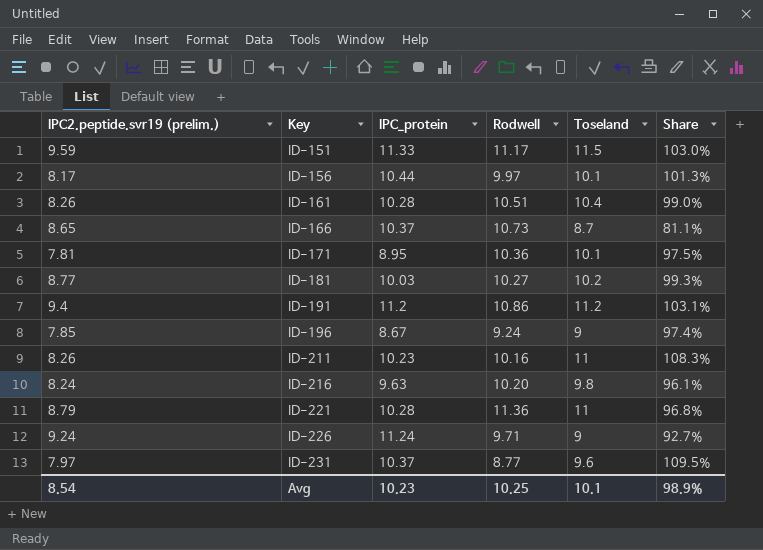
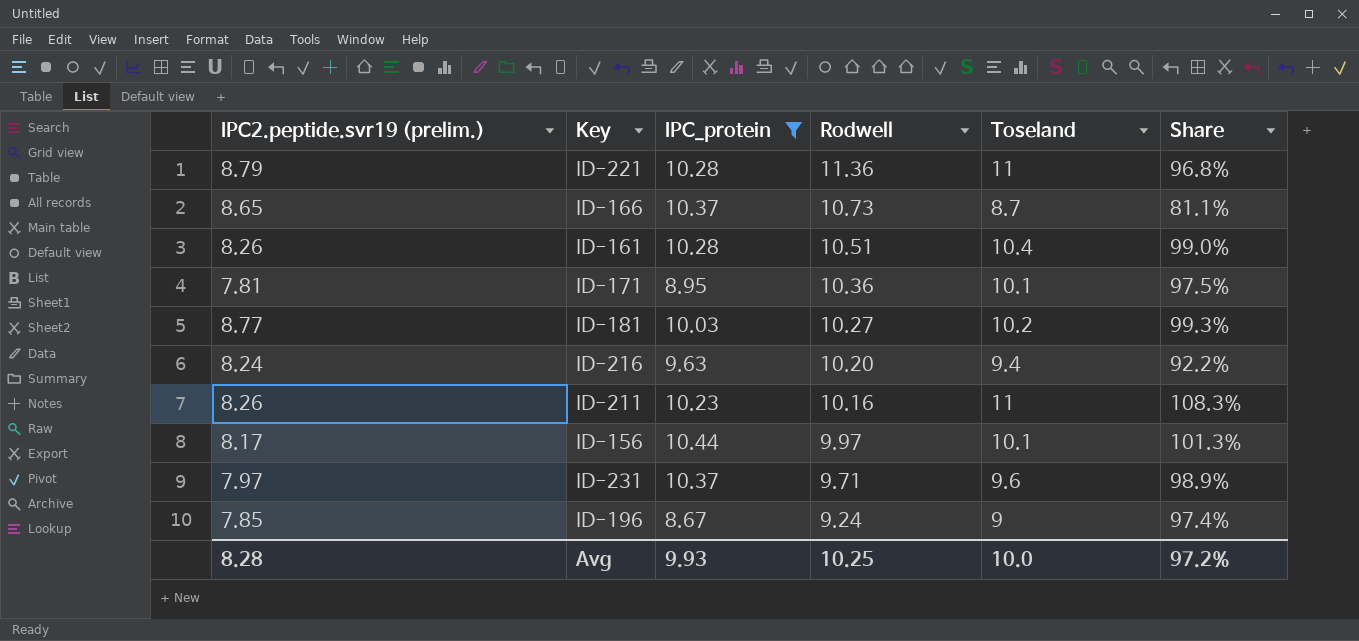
filter: none -> IPC_protein <= 10.44
row order: Key ascending -> Rodwell descending
ID-216 | Toseland: 9.8 -> 9.4
ID-216 | Share: 96.1% -> 92.2%
ID-231 | Rodwell: 8.77 -> 9.71
ID-231 | Share: 109.5% -> 98.9%
Avg | IPC2.peptide.svr19 (prelim.): 8.54 -> 8.28
Avg | IPC_protein: 10.23 -> 9.93
Avg | Toseland: 10.1 -> 10.0
Avg | Share: 98.9% -> 97.2%

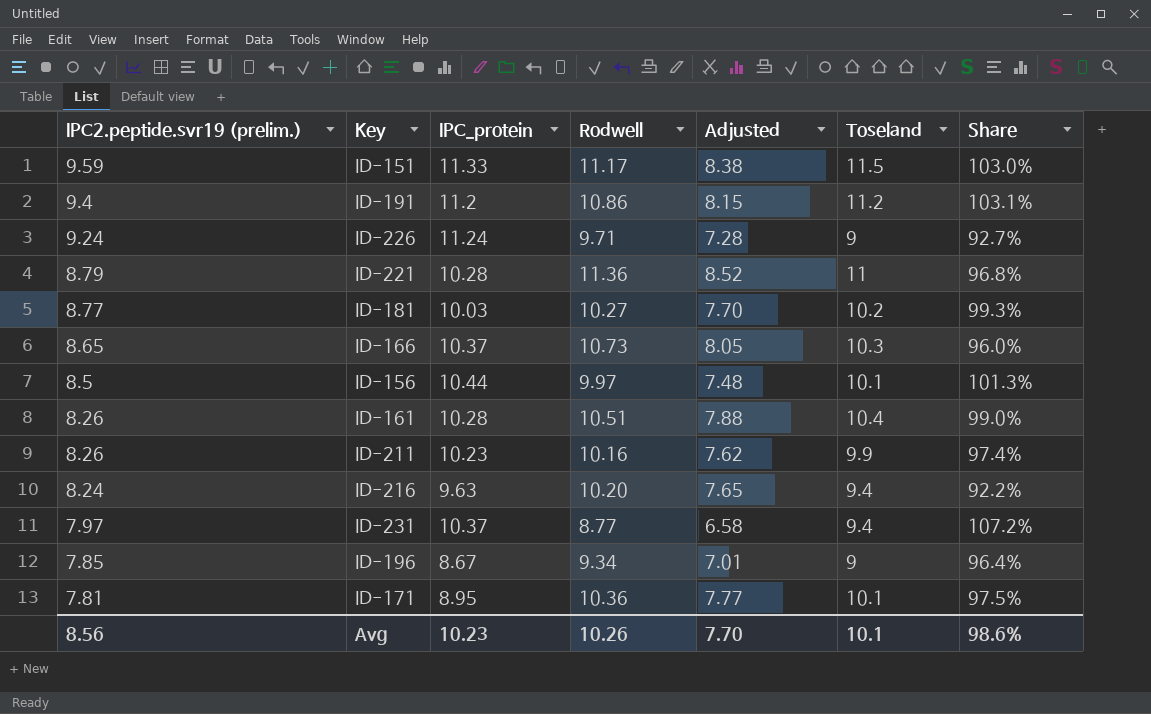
filter: IPC_protein <= 10.44 -> none
row order: Rodwell descending -> IPC2.peptide.svr19 (prelim.) descending
column Adjusted | formula: none -> [Rodwell] * 0.75
ID-166 | Toseland: 8.7 -> 10.3
ID-166 | Share: 81.1% -> 96.0%
ID-156 | IPC2.peptide.svr19 (prelim.): 8.17 -> 8.5
ID-211 | Toseland: 11 -> 9.9
ID-211 | Share: 108.3% -> 97.4%
ID-231 | Rodwell: 9.71 -> 8.77
ID-231 | Toseland: 9.6 -> 9.4
ID-231 | Share: 98.9% -> 107.2%
ID-196 | Rodwell: 9.24 -> 9.34
ID-196 | Share: 97.4% -> 96.4%
Avg | IPC2.peptide.svr19 (prelim.): 8.28 -> 8.56
Avg | IPC_protein: 9.93 -> 10.23
Avg | Rodwell: 10.25 -> 10.26
Avg | Toseland: 10.0 -> 10.1
Avg | Share: 97.2% -> 98.6%

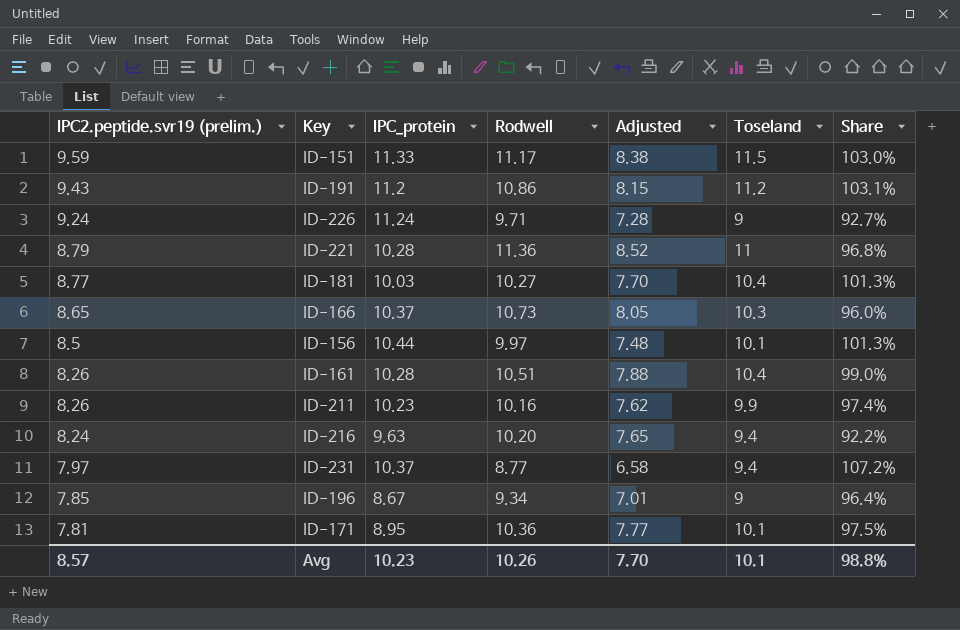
ID-191 | IPC2.peptide.svr19 (prelim.): 9.4 -> 9.43
ID-181 | Toseland: 10.2 -> 10.4
ID-181 | Share: 99.3% -> 101.3%
Avg | IPC2.peptide.svr19 (prelim.): 8.56 -> 8.57
Avg | Share: 98.6% -> 98.8%

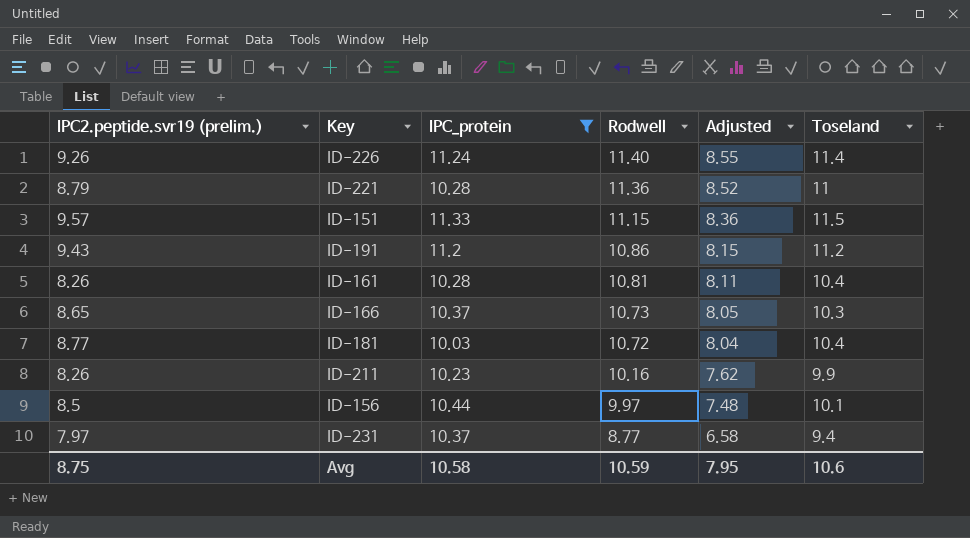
filter: none -> IPC_protein >= 10.03
row order: IPC2.peptide.svr19 (prelim.) descending -> Rodwell descending
column Share | formula: [Toseland] / [Rodwell] -> none
ID-226 | IPC2.peptide.svr19 (prelim.): 9.24 -> 9.26
ID-226 | Rodwell: 9.71 -> 11.40
ID-226 | Adjusted: 7.28 -> 8.55
ID-226 | Toseland: 9 -> 11.4
ID-151 | IPC2.peptide.svr19 (prelim.): 9.59 -> 9.57
ID-151 | Rodwell: 11.17 -> 11.15
ID-151 | Adjusted: 8.38 -> 8.36
ID-161 | Rodwell: 10.51 -> 10.81
ID-161 | Adjusted: 7.88 -> 8.11
ID-181 | Rodwell: 10.27 -> 10.72
ID-181 | Adjusted: 7.70 -> 8.04
Avg | IPC2.peptide.svr19 (prelim.): 8.57 -> 8.75
Avg | IPC_protein: 10.23 -> 10.58
Avg | Rodwell: 10.26 -> 10.59
Avg | Adjusted: 7.70 -> 7.95
Avg | Toseland: 10.1 -> 10.6

